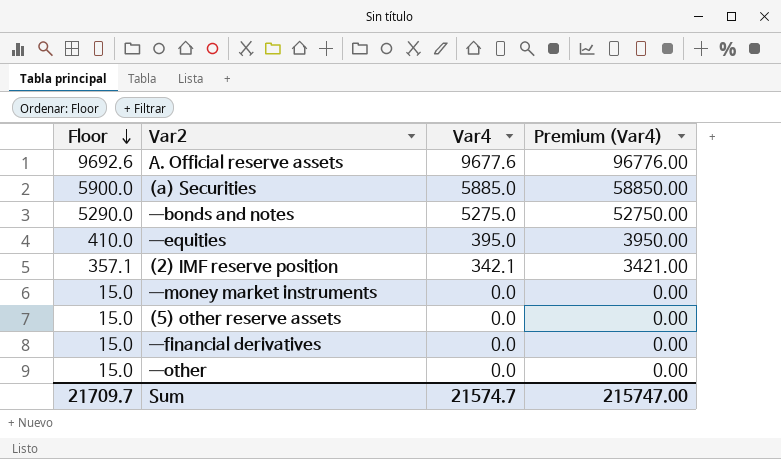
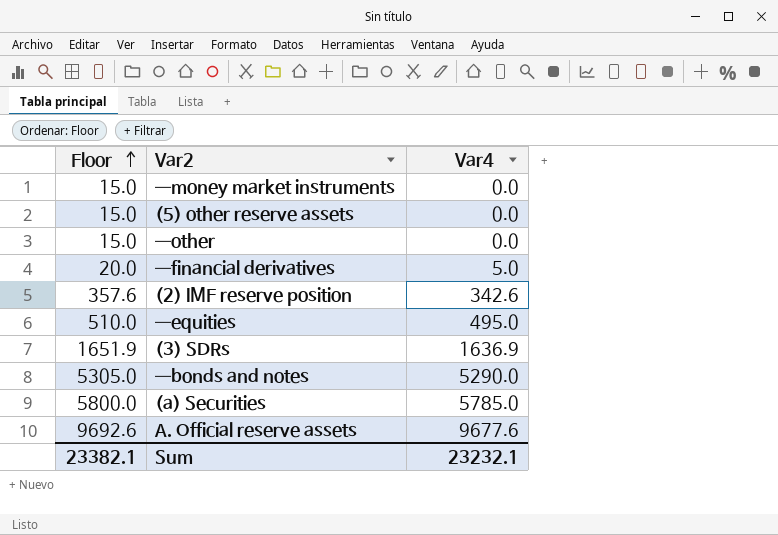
row order: Floor descending -> Floor ascending
column Premium (Var4) | formula: [Var4] * 10 -> none
—financial derivatives | Floor: 15.0 -> 20.0
—financial derivatives | Var4: 0.0 -> 5.0
(2) IMF reserve position | Floor: 357.1 -> 357.6
(2) IMF reserve position | Var4: 342.1 -> 342.6
—equities | Floor: 410.0 -> 510.0
—equities | Var4: 395.0 -> 495.0
row (3) SDRs: none -> 1651.9 | 1636.9
—bonds and notes | Floor: 5290.0 -> 5305.0
—bonds and notes | Var4: 5275.0 -> 5290.0
(a) Securities | Floor: 5900.0 -> 5800.0
(a) Securities | Var4: 5885.0 -> 5785.0
Sum | Floor: 21709.7 -> 23382.1
Sum | Var4: 21574.7 -> 23232.1

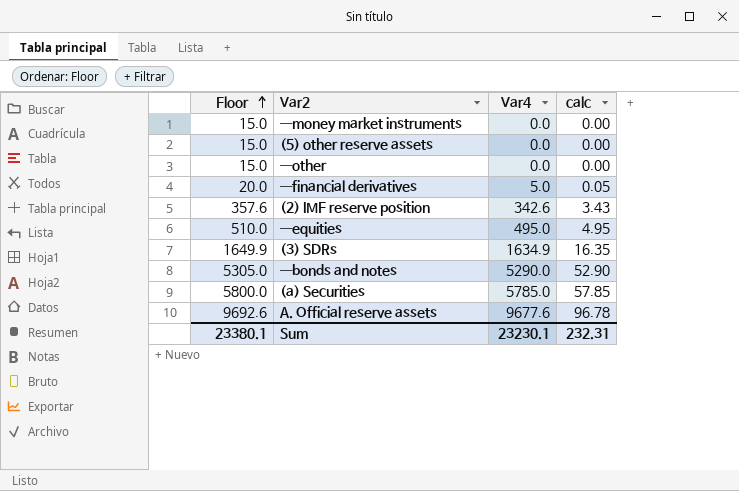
column calc | formula: none -> [Var4] * 0.01
(3) SDRs | Floor: 1651.9 -> 1649.9
(3) SDRs | Var4: 1636.9 -> 1634.9
Sum | Floor: 23382.1 -> 23380.1
Sum | Var4: 23232.1 -> 23230.1

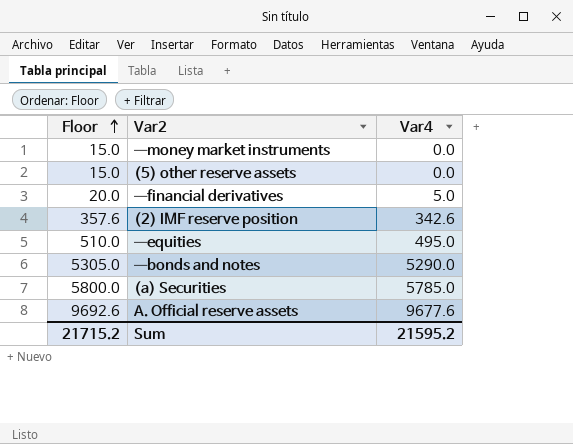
column calc | formula: [Var4] * 0.01 -> none
row —other: 15.0 | 0.0 | 0.00 -> none
row (3) SDRs: 1649.9 | 1634.9 | 16.35 -> none
Sum | Floor: 23380.1 -> 21715.2
Sum | Var4: 23230.1 -> 21595.2

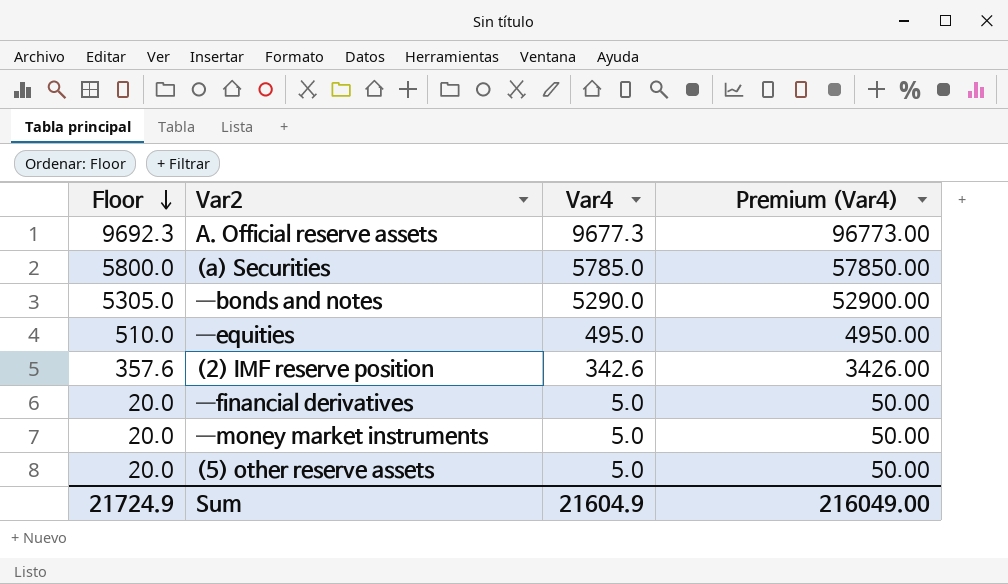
row order: Floor ascending -> Floor descending
column Premium (Var4) | formula: none -> [Var4] * 10
A. Official reserve assets | Floor: 9692.6 -> 9692.3
A. Official reserve assets | Var4: 9677.6 -> 9677.3
—money market instruments | Floor: 15.0 -> 20.0
—money market instruments | Var4: 0.0 -> 5.0
(5) other reserve assets | Floor: 15.0 -> 20.0
(5) other reserve assets | Var4: 0.0 -> 5.0
Sum | Floor: 21715.2 -> 21724.9
Sum | Var4: 21595.2 -> 21604.9

